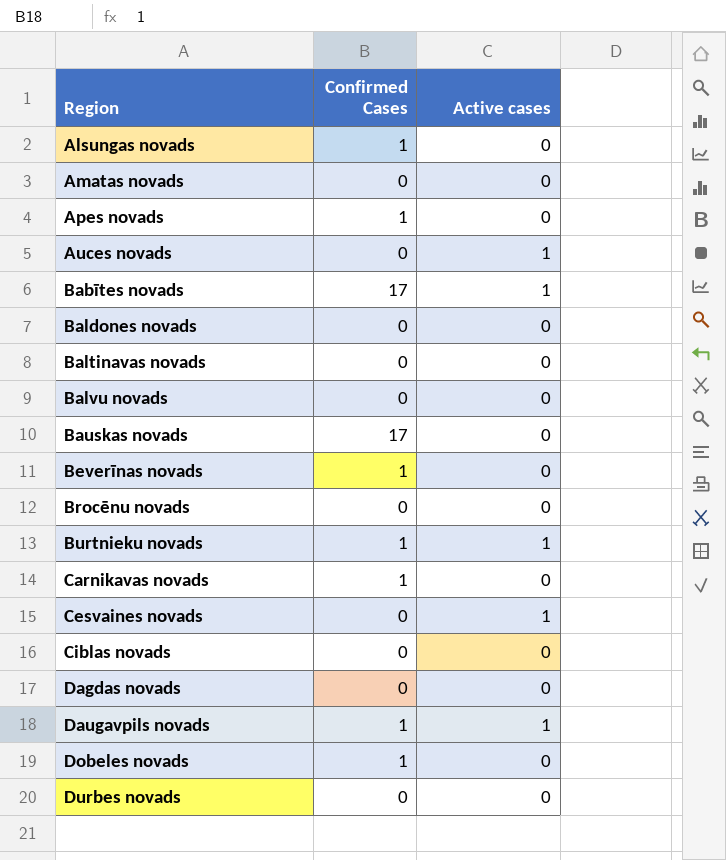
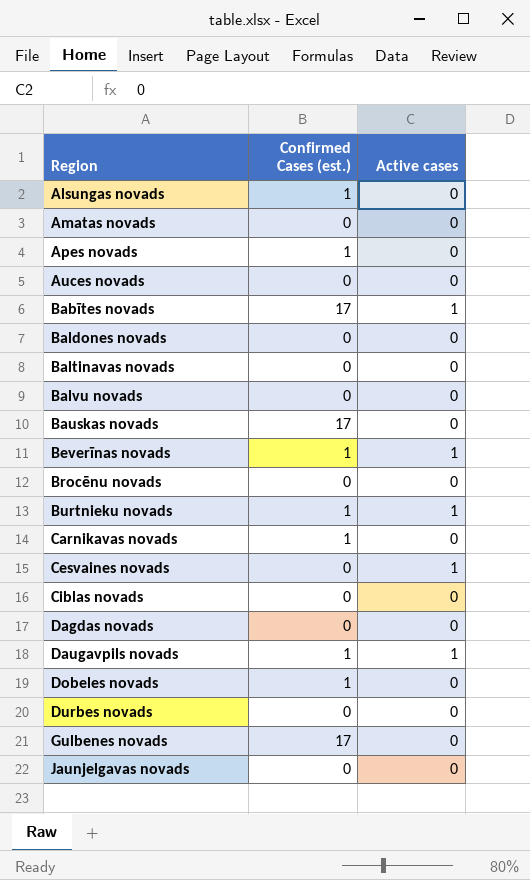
column name: Confirmed Cases -> Confirmed Cases (est.)
Auces novads | Active cases: 1 -> 0
Beverīnas novads | Active cases: 0 -> 1
row Gulbenes novads: none -> 17 | 0
row Jaunjelgavas novads: none -> 0 | 0

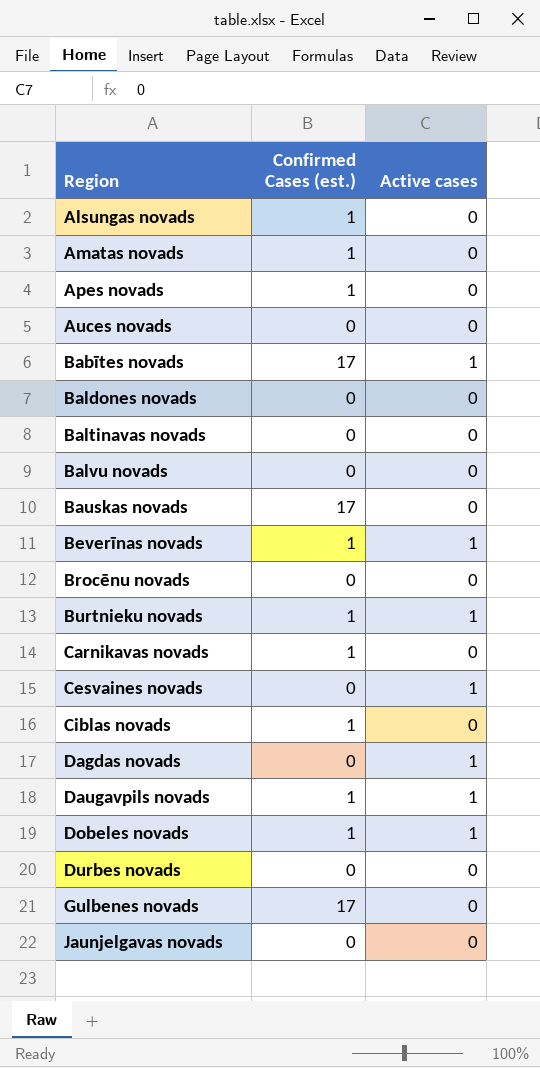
Amatas novads | Confirmed Cases (est.): 0 -> 1
Ciblas novads | Confirmed Cases (est.): 0 -> 1
Dagdas novads | Active cases: 0 -> 1
Dobeles novads | Active cases: 0 -> 1

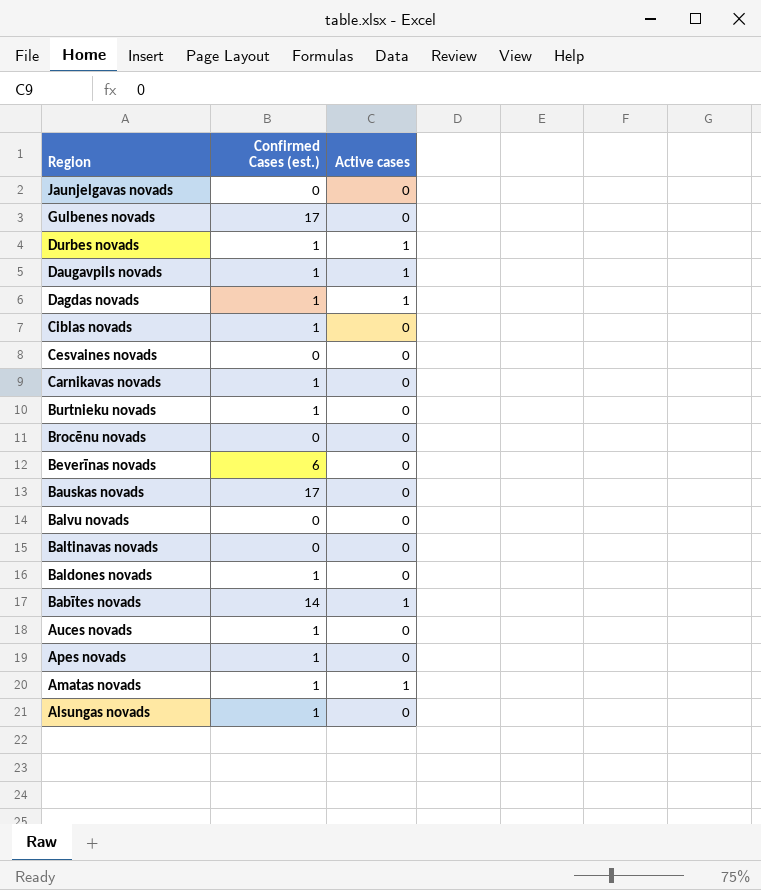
row order: Region ascending -> Region descending
row Dobeles novads: 1 | 1 -> none
Durbes novads | Confirmed Cases (est.): 0 -> 1
Durbes novads | Active cases: 0 -> 1
Dagdas novads | Confirmed Cases (est.): 0 -> 1
Cesvaines novads | Active cases: 1 -> 0
Burtnieku novads | Active cases: 1 -> 0
Beverīnas novads | Confirmed Cases (est.): 1 -> 6
Beverīnas novads | Active cases: 1 -> 0
Baldones novads | Confirmed Cases (est.): 0 -> 1
Babītes novads | Confirmed Cases (est.): 17 -> 14
Auces novads | Confirmed Cases (est.): 0 -> 1
Amatas novads | Active cases: 0 -> 1

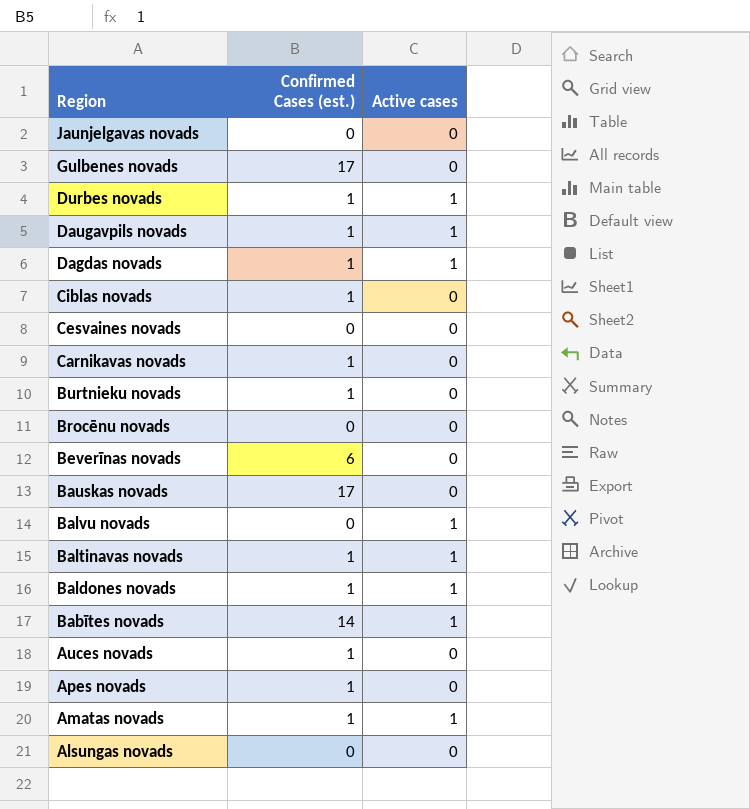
Balvu novads | Active cases: 0 -> 1
Baltinavas novads | Confirmed Cases (est.): 0 -> 1
Baltinavas novads | Active cases: 0 -> 1
Baldones novads | Active cases: 0 -> 1
Alsungas novads | Confirmed Cases (est.): 1 -> 0

